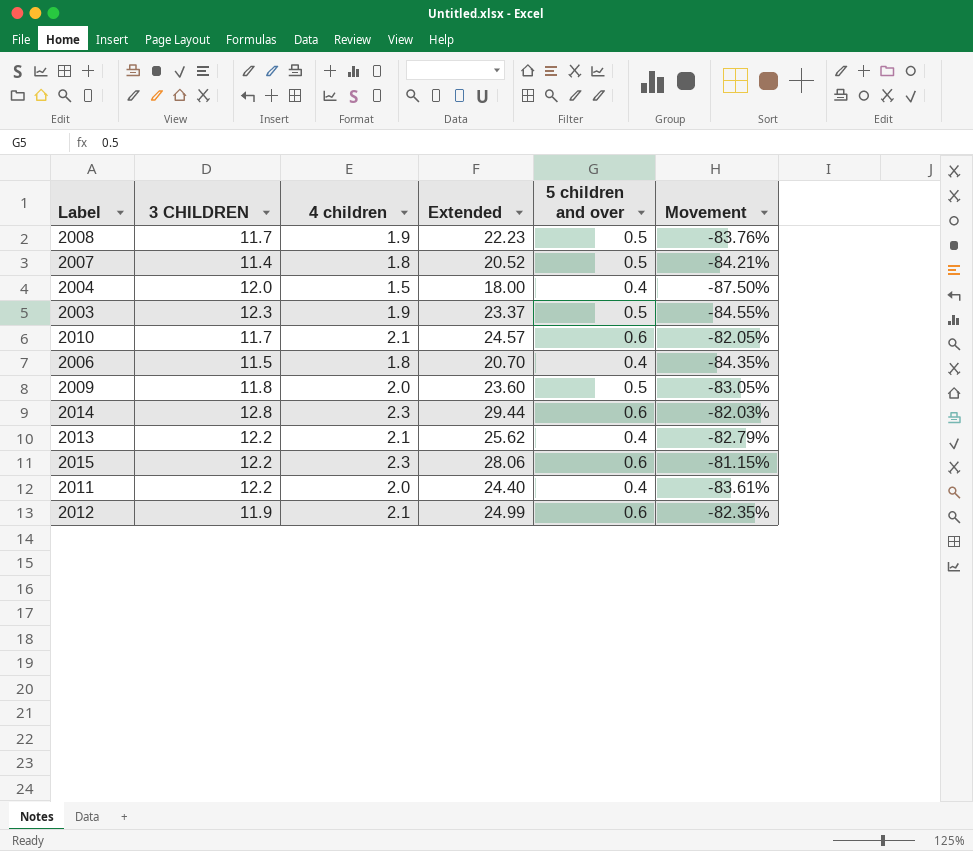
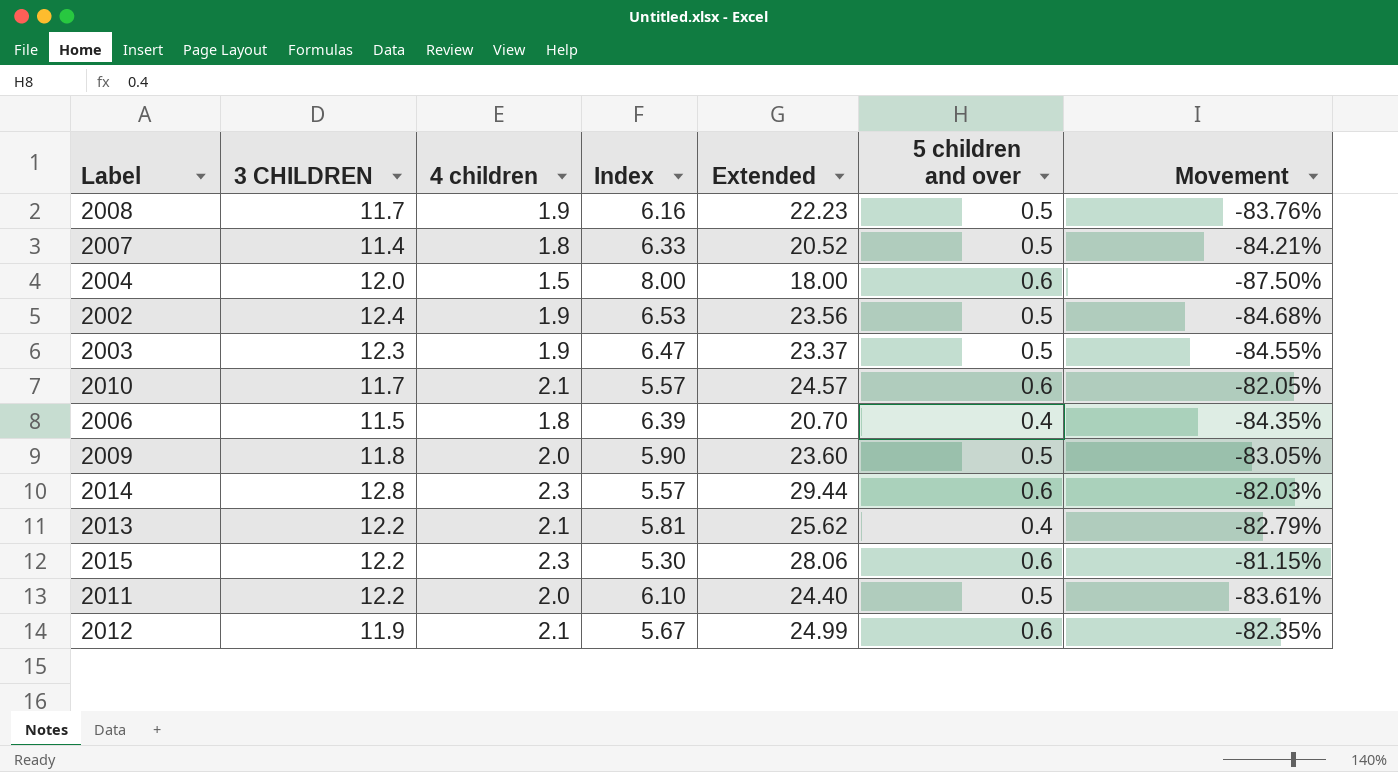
column Index | formula: none -> [3 CHILDREN] / [4 children]
2004 | 5 children and over: 0.4 -> 0.6
row 2002: none -> 12.4 | 1.9 | 6.53 | 23.56 | 0.5 | -84.68%
2011 | 5 children and over: 0.4 -> 0.5

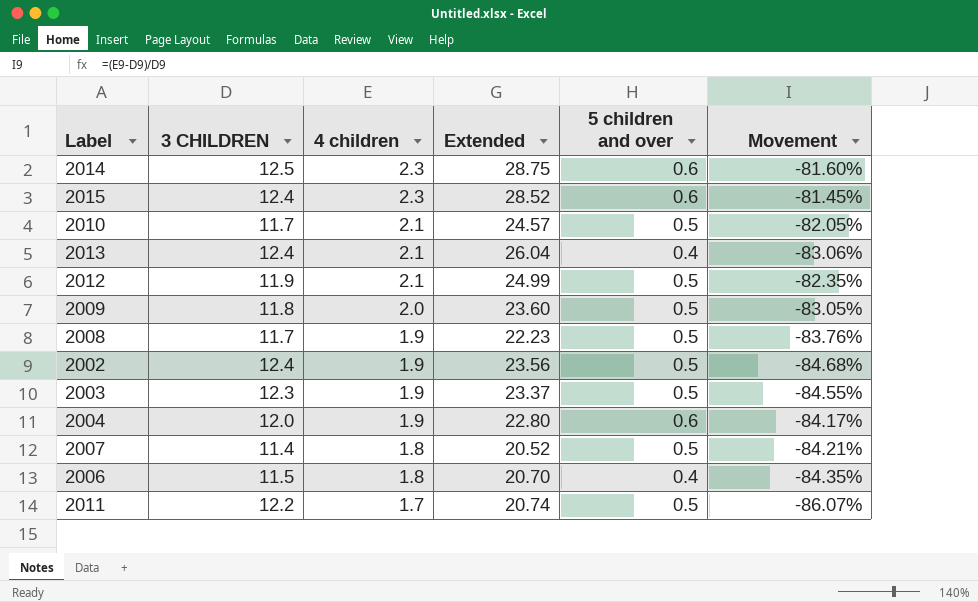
row order: none -> 4 children descending
column Index | formula: [3 CHILDREN] / [4 children] -> none
2014 | 3 CHILDREN: 12.8 -> 12.5
2014 | Extended: 29.44 -> 28.75
2014 | Movement: -82.03% -> -81.60%
2015 | 3 CHILDREN: 12.2 -> 12.4
2015 | Extended: 28.06 -> 28.52
2015 | Movement: -81.15% -> -81.45%
2010 | 5 children and over: 0.6 -> 0.5
2013 | 3 CHILDREN: 12.2 -> 12.4
2013 | Extended: 25.62 -> 26.04
2013 | Movement: -82.79% -> -83.06%
2012 | 5 children and over: 0.6 -> 0.5
2004 | 4 children: 1.5 -> 1.9
2004 | Extended: 18.00 -> 22.80
2004 | Movement: -87.50% -> -84.17%
2011 | 4 children: 2.0 -> 1.7
2011 | Extended: 24.40 -> 20.74
2011 | Movement: -83.61% -> -86.07%

